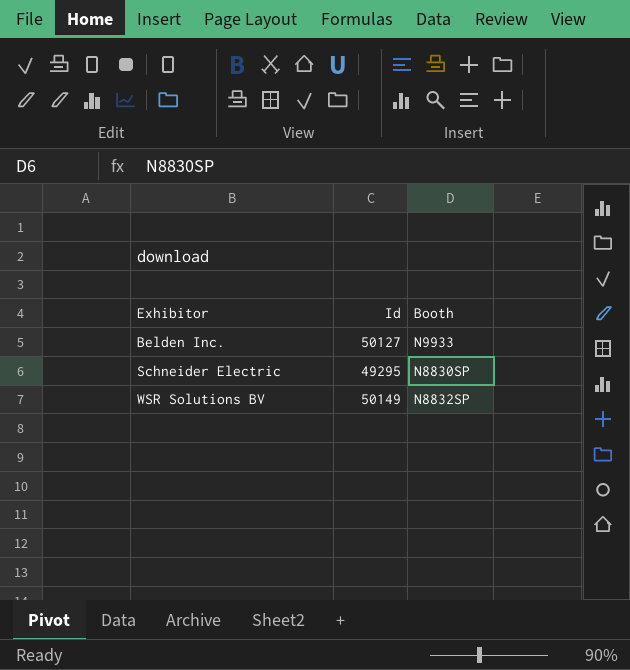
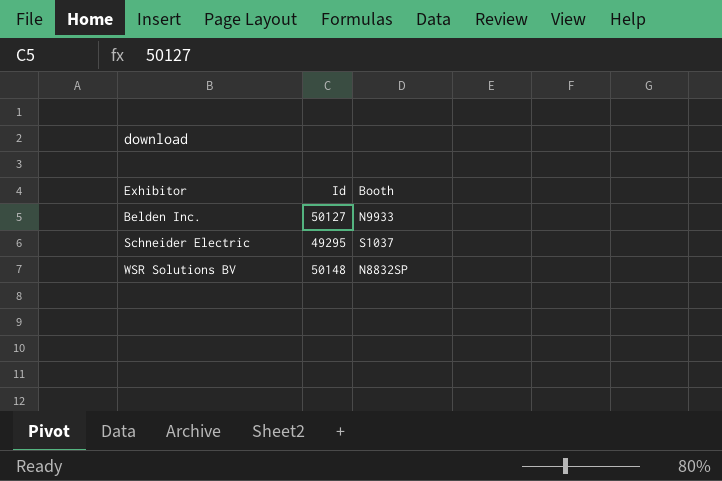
Schneider Electric | Booth: N8830SP -> S1037
WSR Solutions BV | Id: 50149 -> 50148

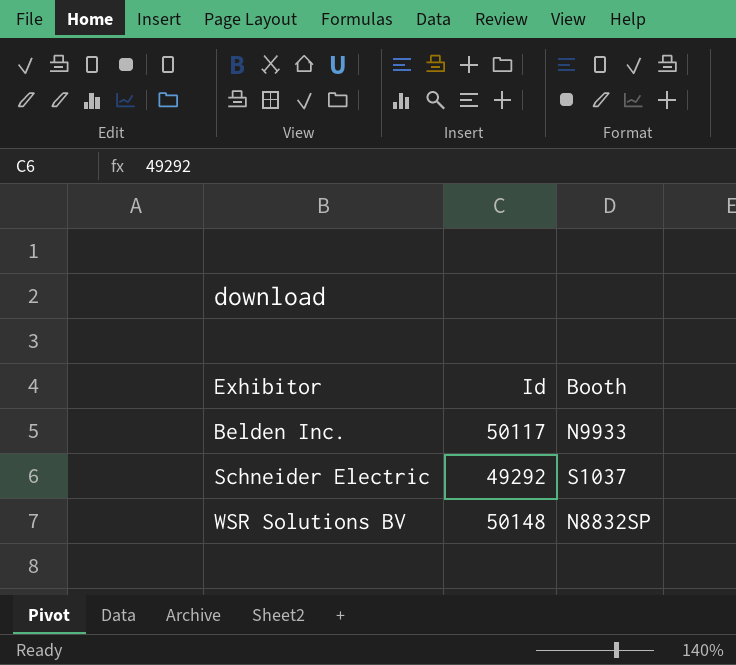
Belden Inc. | Id: 50127 -> 50117
Schneider Electric | Id: 49295 -> 49292

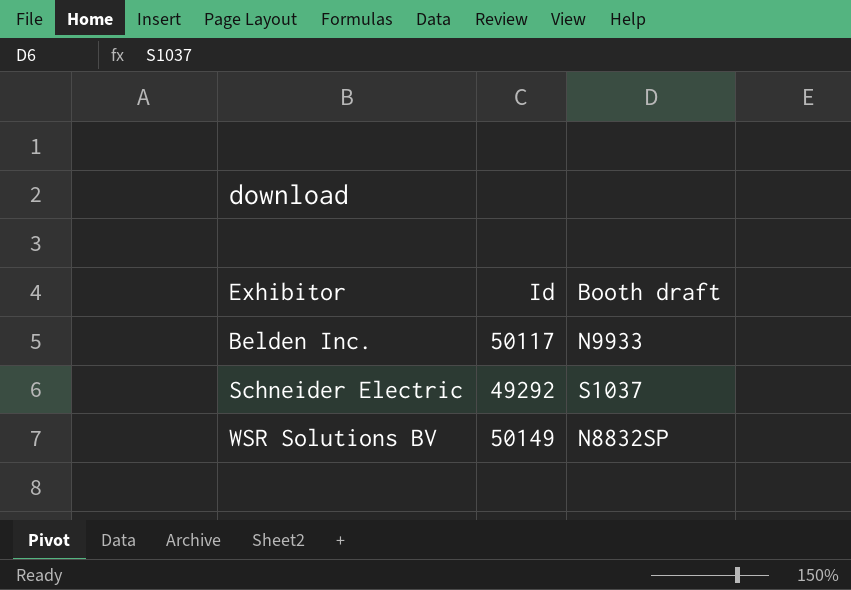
column name: Booth -> Booth draft
WSR Solutions BV | Id: 50148 -> 50149

